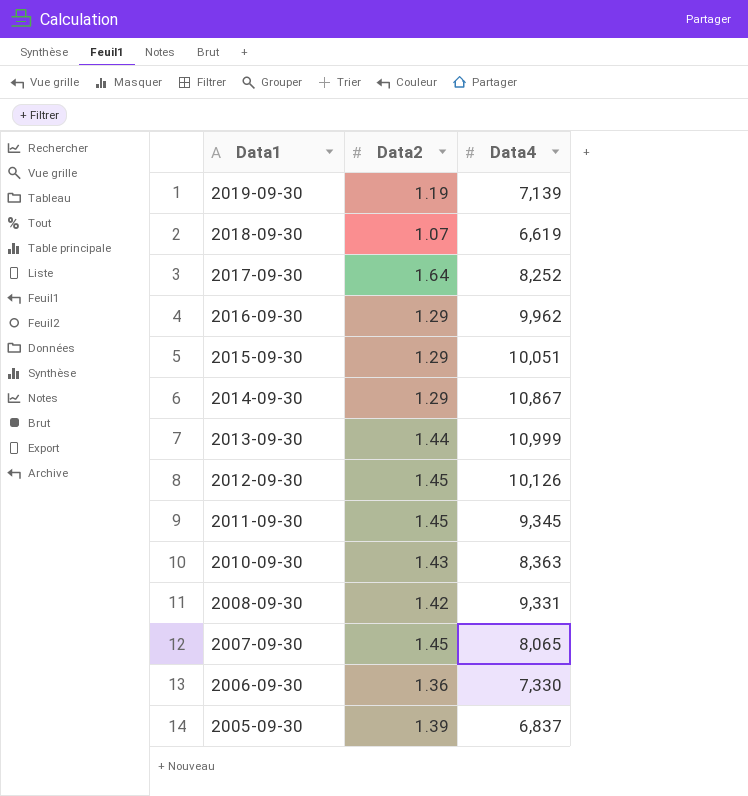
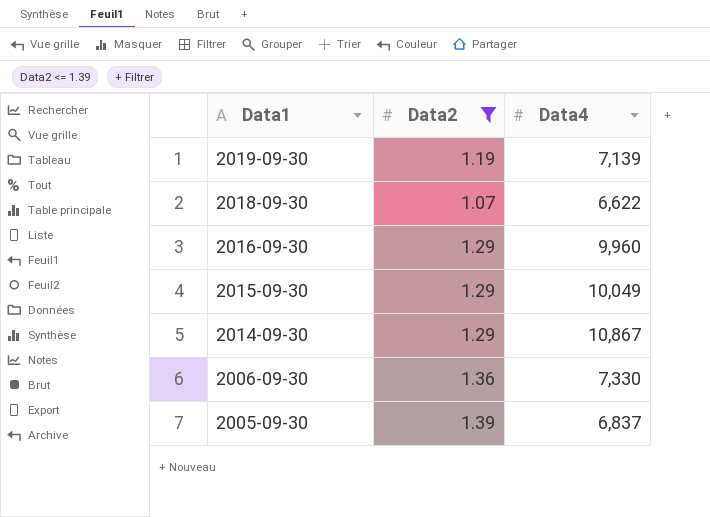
filter: none -> Data2 <= 1.39
2018-09-30 | Data4: 6,619 -> 6,622
2016-09-30 | Data4: 9,962 -> 9,960
2015-09-30 | Data4: 10,051 -> 10,049

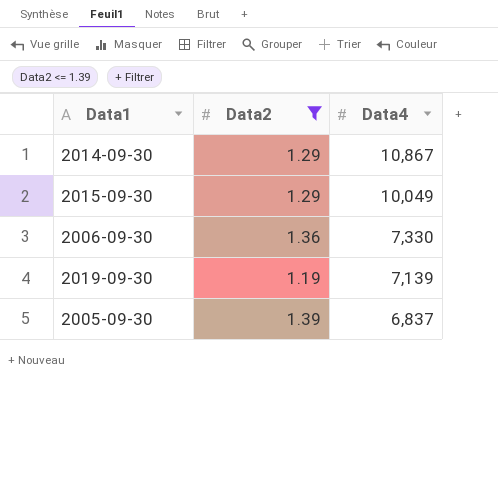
row order: Data1 descending -> Data4 descending
row 2018-09-30: 1.07 | 6,622 -> none
row 2016-09-30: 1.29 | 9,960 -> none

